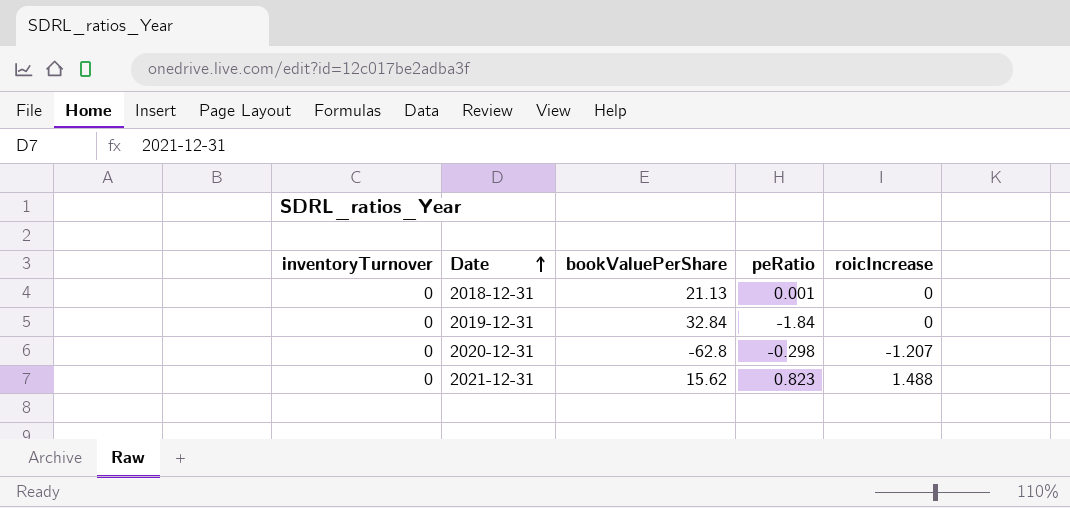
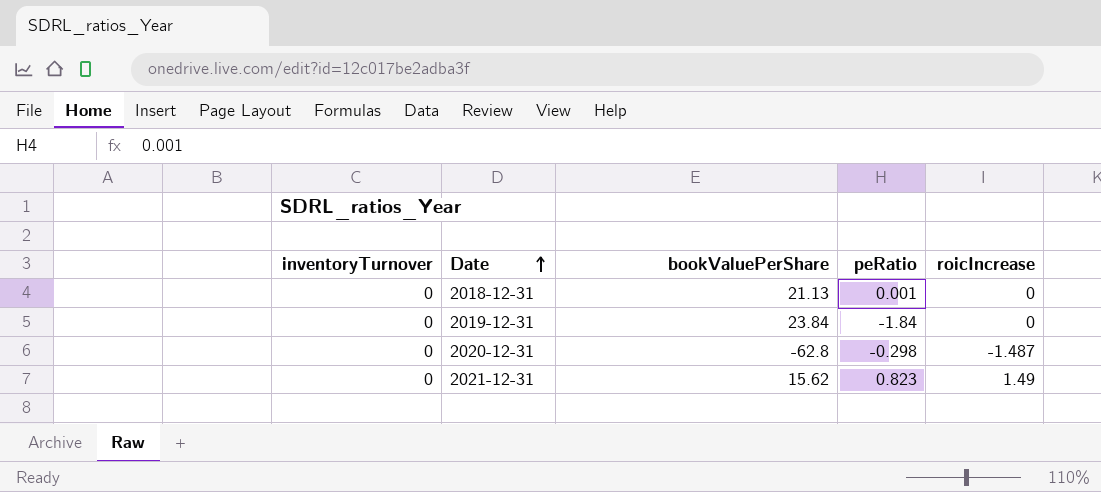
2019-12-31 | bookValuePerShare: 32.84 -> 23.84
2020-12-31 | roicIncrease: -1.207 -> -1.487
2021-12-31 | roicIncrease: 1.488 -> 1.49

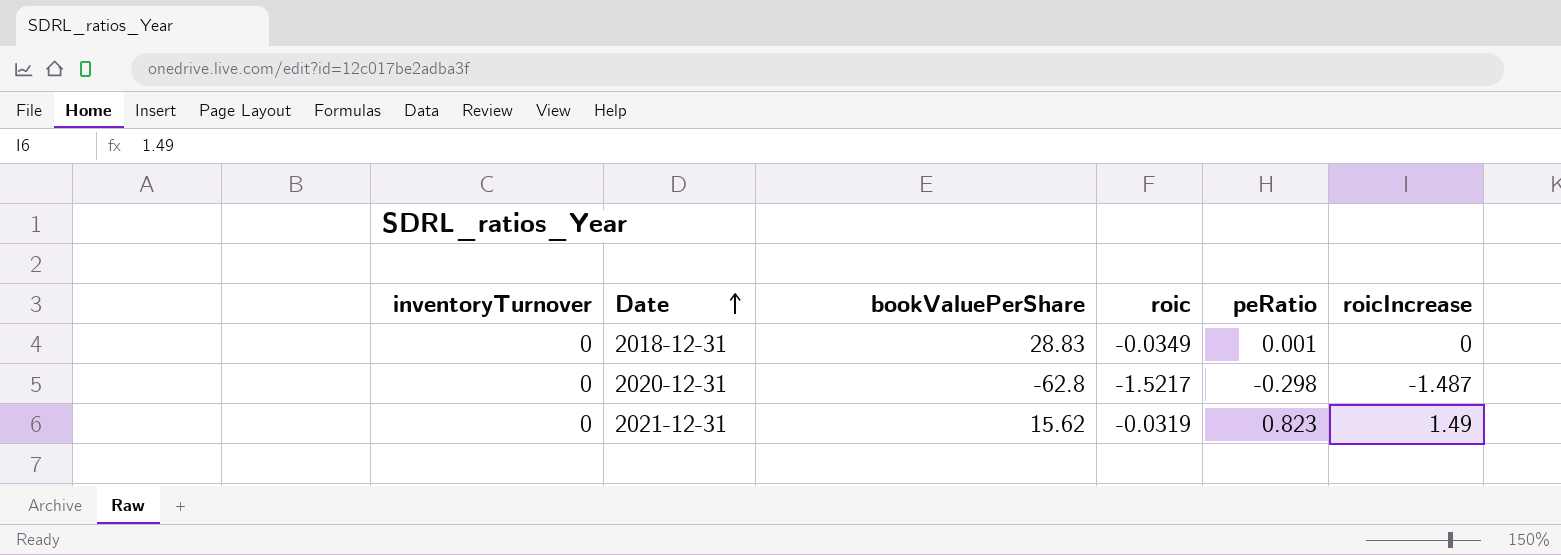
column roic | position: none -> 4
row 2019-12-31: 0 | 23.84 | -1.84 | 0 -> none
2018-12-31 | bookValuePerShare: 21.13 -> 28.83

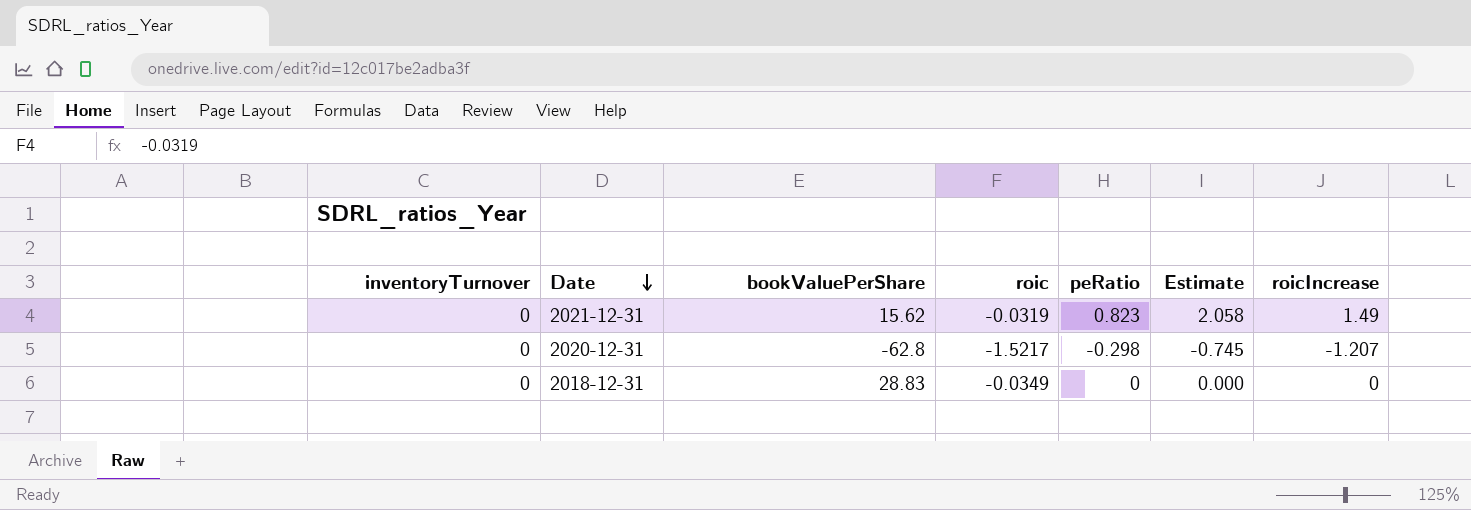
row order: Date ascending -> Date descending
column Estimate | formula: none -> [peRatio] * 2.5
2020-12-31 | roicIncrease: -1.487 -> -1.207
2018-12-31 | peRatio: 0.001 -> 0

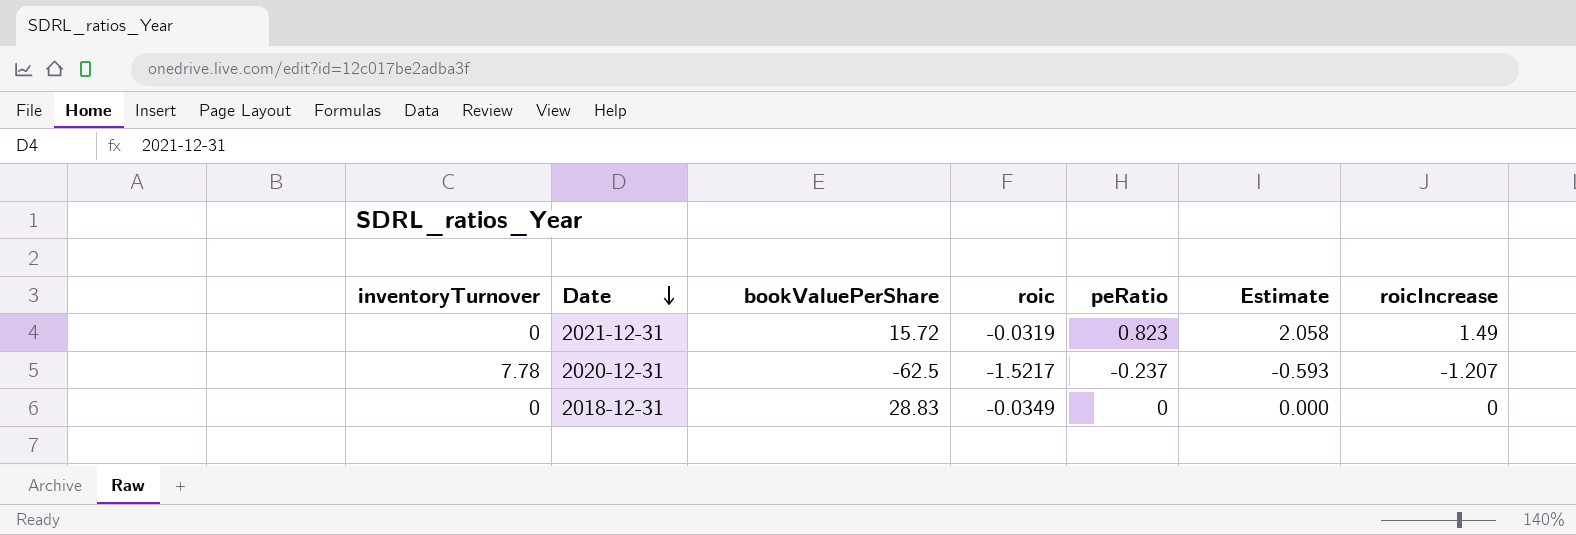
2021-12-31 | bookValuePerShare: 15.62 -> 15.72
2020-12-31 | inventoryTurnover: 0 -> 7.78
2020-12-31 | bookValuePerShare: -62.8 -> -62.5
2020-12-31 | peRatio: -0.298 -> -0.237
2020-12-31 | Estimate: -0.745 -> -0.593

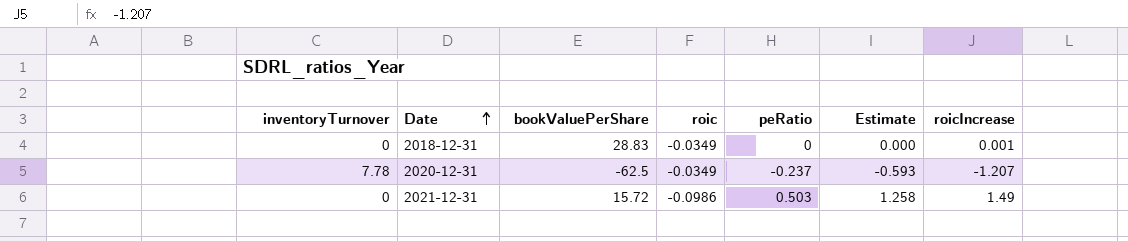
row order: Date descending -> Date ascending
2018-12-31 | roicIncrease: 0 -> 0.001
2020-12-31 | roic: -1.5217 -> -0.0349
2021-12-31 | roic: -0.0319 -> -0.0986
2021-12-31 | peRatio: 0.823 -> 0.503
2021-12-31 | Estimate: 2.058 -> 1.258

